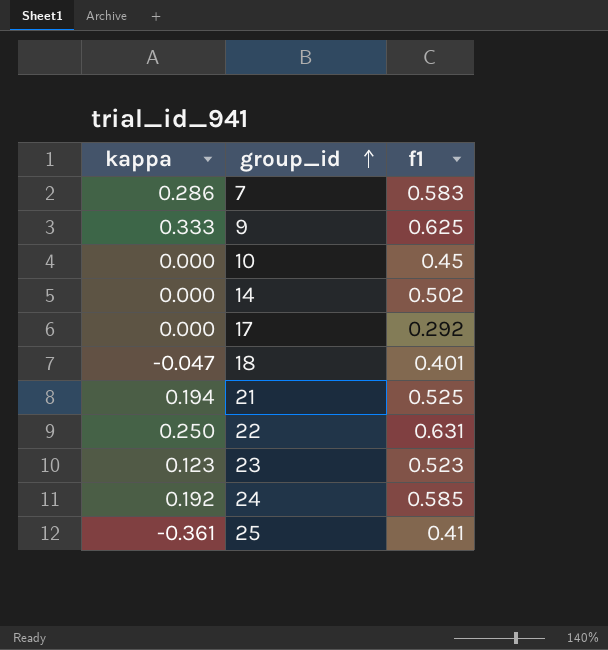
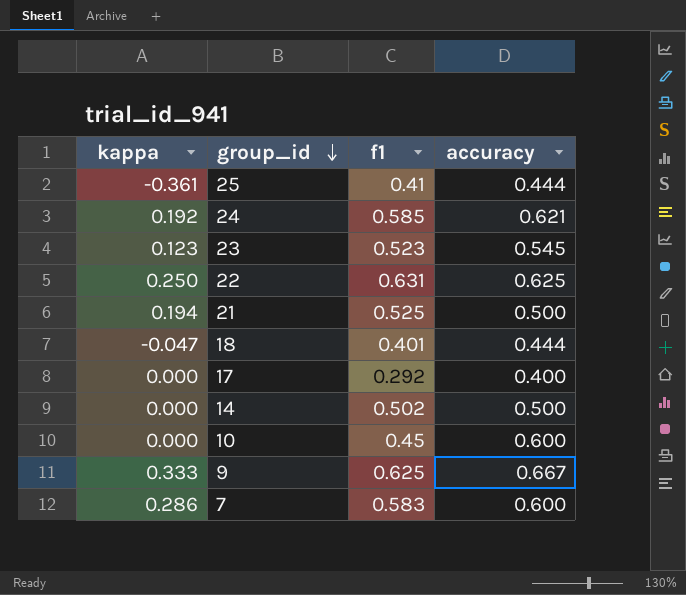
row order: group_id ascending -> group_id descending
column accuracy | position: none -> 4

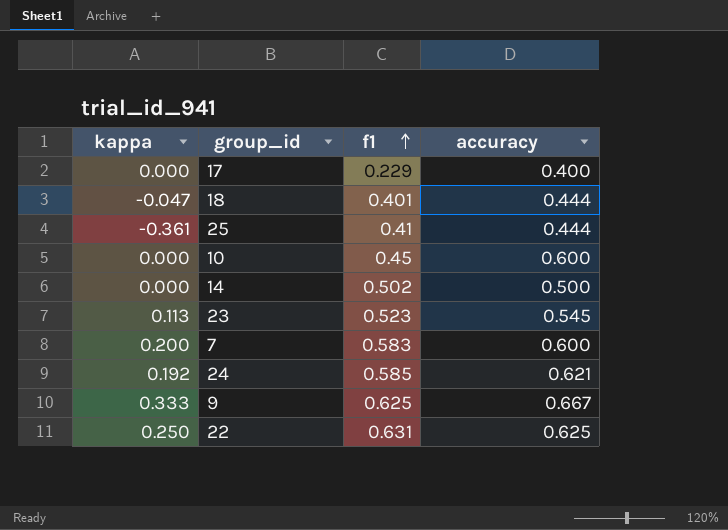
row order: group_id descending -> f1 ascending
row 21: 0.194 | 0.525 | 0.500 -> none
17 | f1: 0.292 -> 0.229
23 | kappa: 0.123 -> 0.113
7 | kappa: 0.286 -> 0.200

